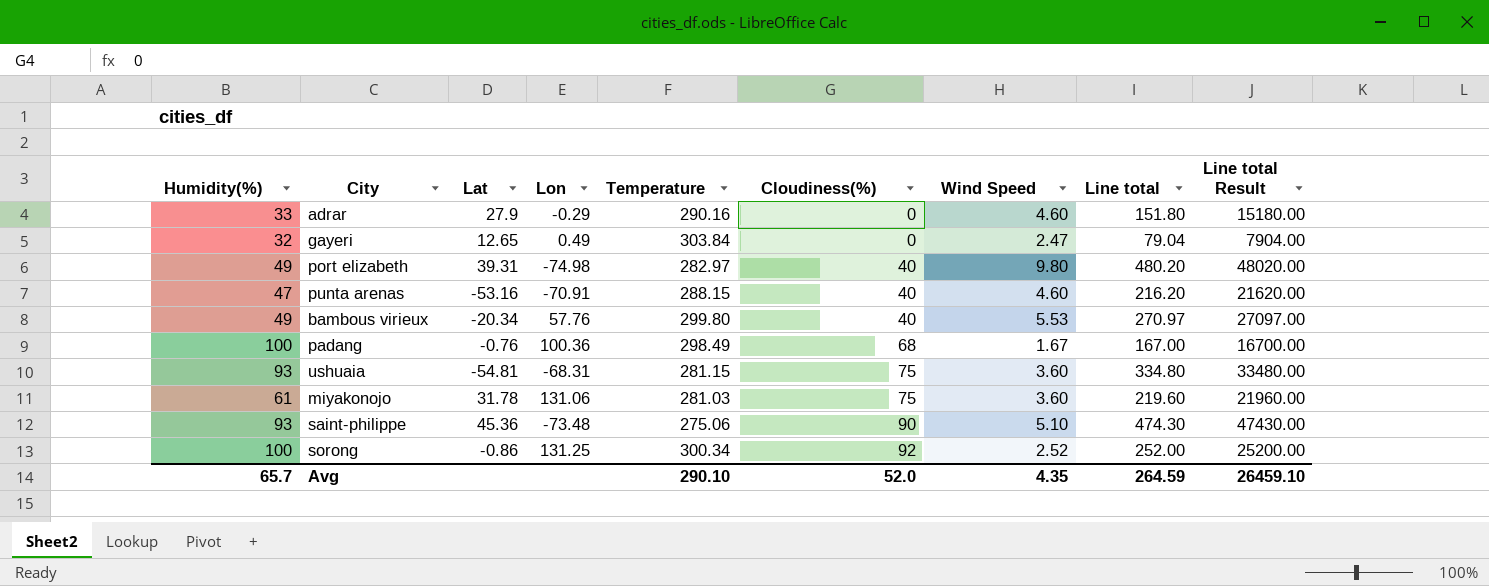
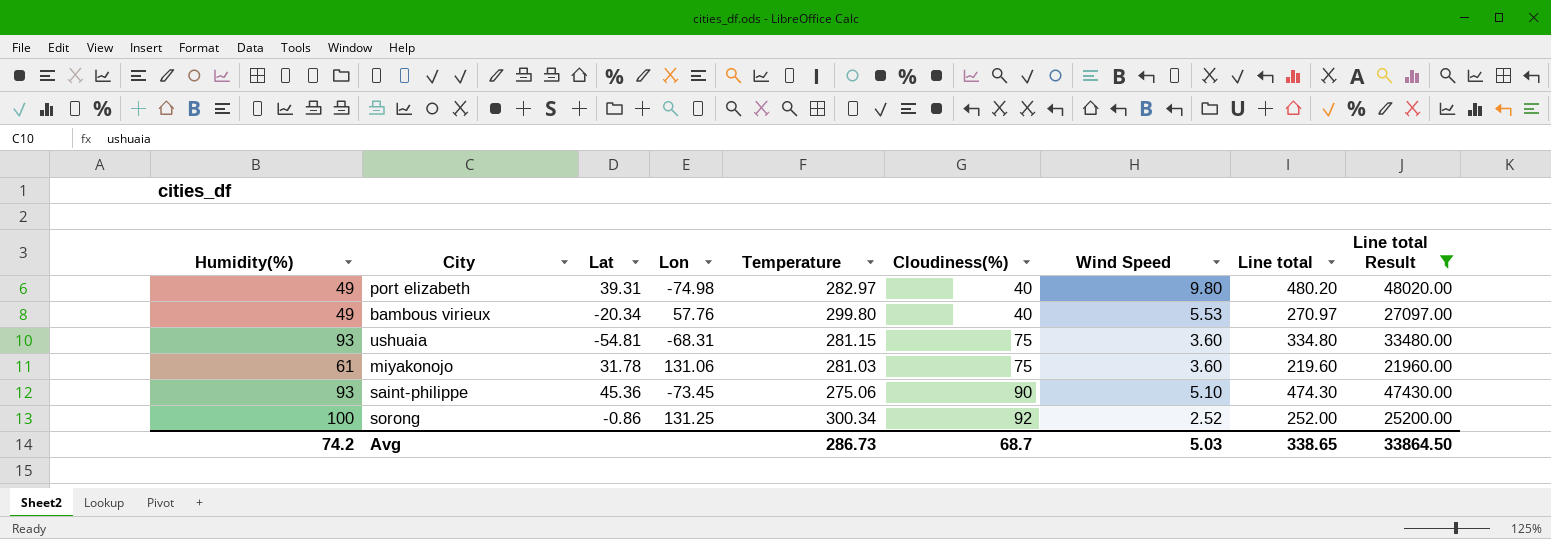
filter: none -> Line total Result >= 21960.00
saint-philippe | Lon: -73.48 -> -73.45
Avg | Humidity(%): 65.7 -> 74.2
Avg | Temperature: 290.10 -> 286.73
Avg | Cloudiness(%): 52.0 -> 68.7
Avg | Wind Speed: 4.35 -> 5.03
Avg | Line total: 264.59 -> 338.65
Avg | Line total Result: 26459.10 -> 33864.50

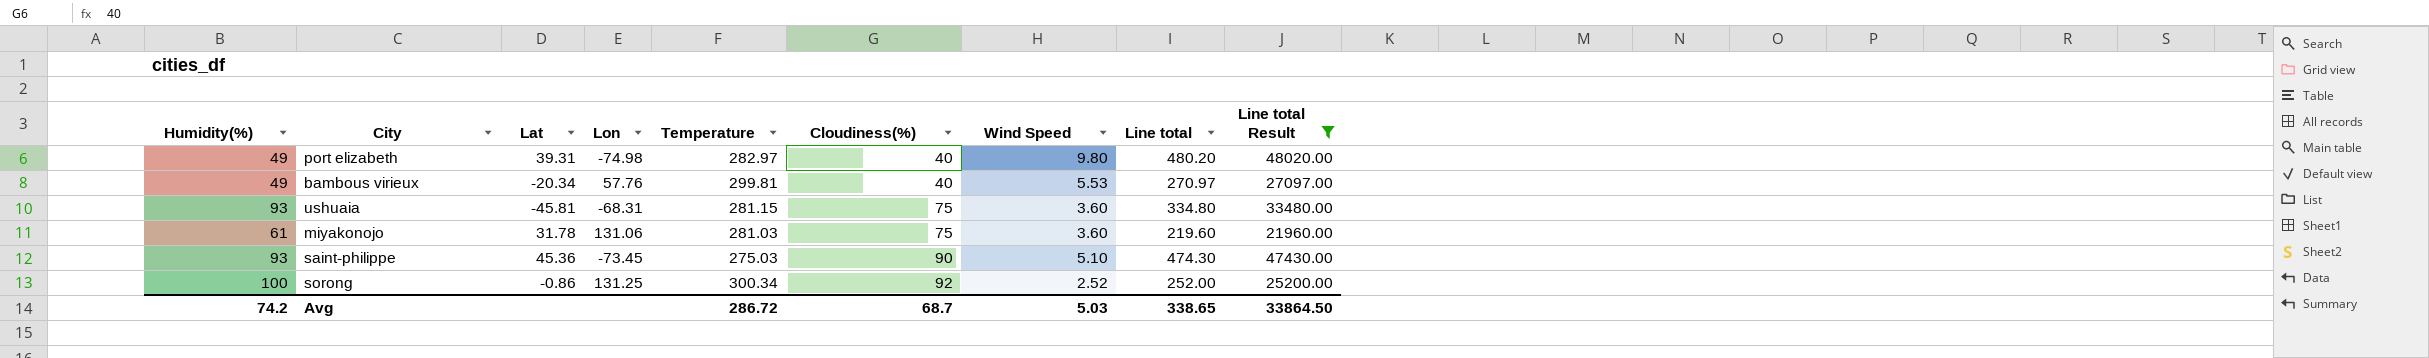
bambous virieux | Temperature: 299.80 -> 299.81
ushuaia | Lat: -54.81 -> -45.81
saint-philippe | Temperature: 275.06 -> 275.03
Avg | Temperature: 286.73 -> 286.72

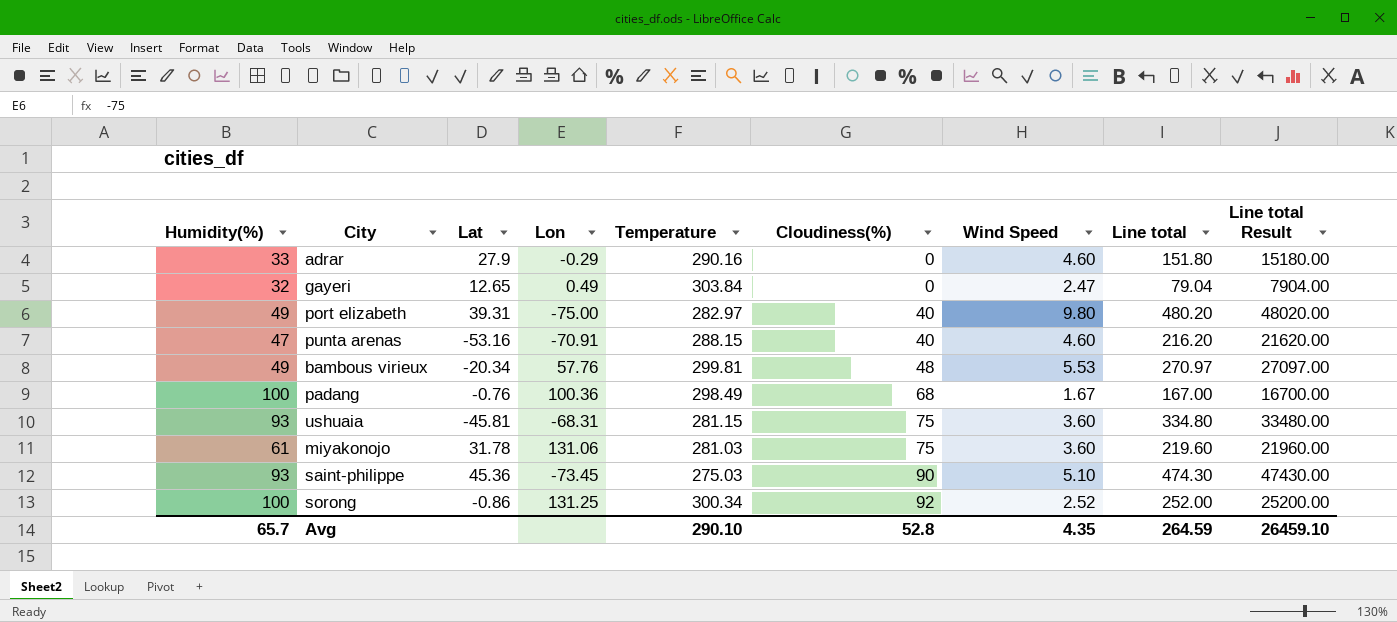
filter: Line total Result >= 21960.00 -> none
port elizabeth | Lon: -74.98 -> -75.00
bambous virieux | Cloudiness(%): 40 -> 48
Avg | Humidity(%): 74.2 -> 65.7
Avg | Temperature: 286.72 -> 290.10
Avg | Cloudiness(%): 68.7 -> 52.8
Avg | Wind Speed: 5.03 -> 4.35
Avg | Line total: 338.65 -> 264.59
Avg | Line total Result: 33864.50 -> 26459.10

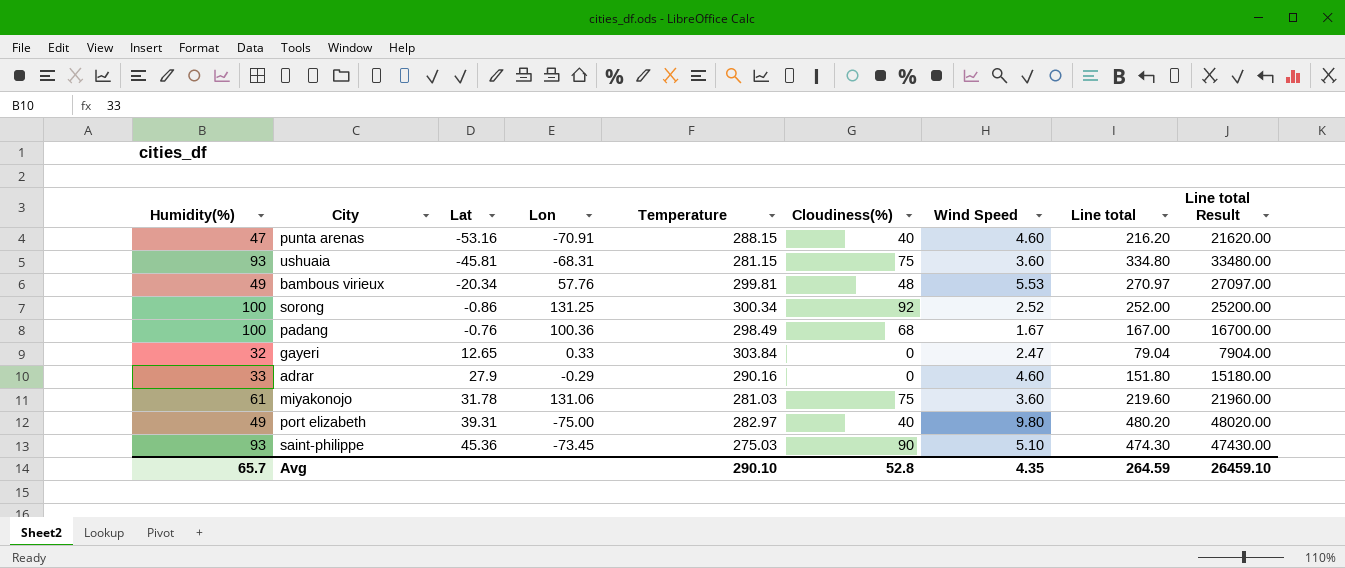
row order: Cloudiness(%) ascending -> Lat ascending
gayeri | Lon: 0.49 -> 0.33

